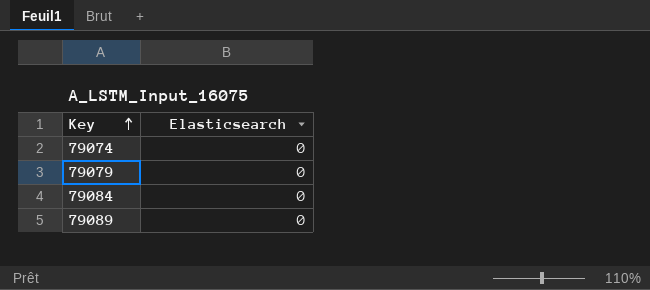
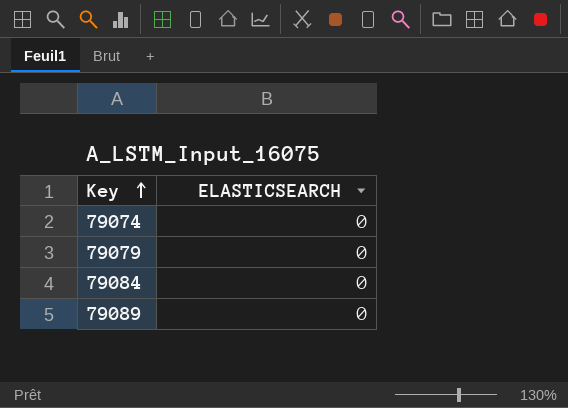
column name: Elasticsearch -> ELASTICSEARCH

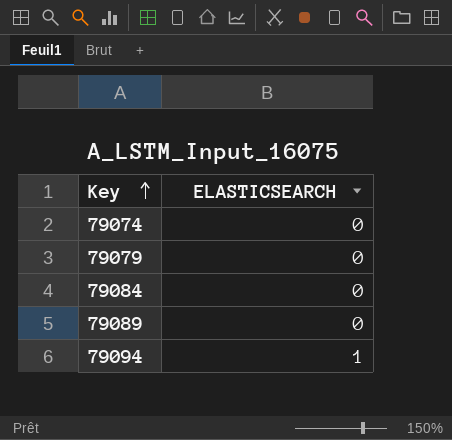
row 79094: none -> 1

